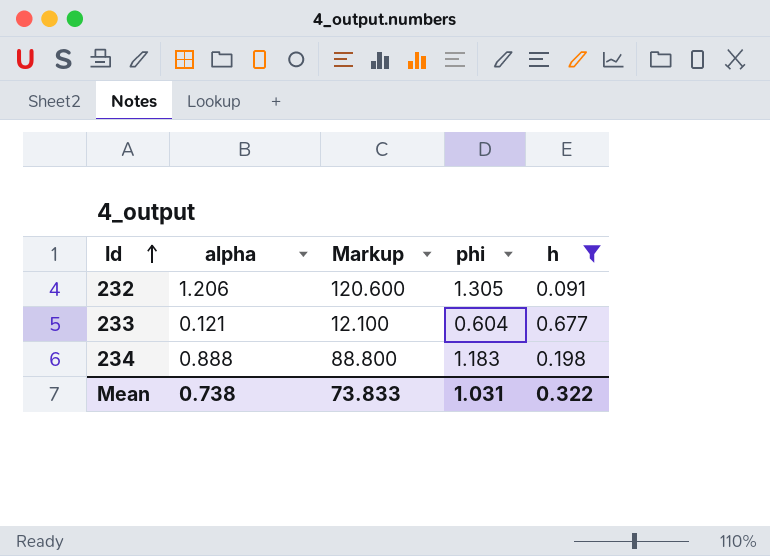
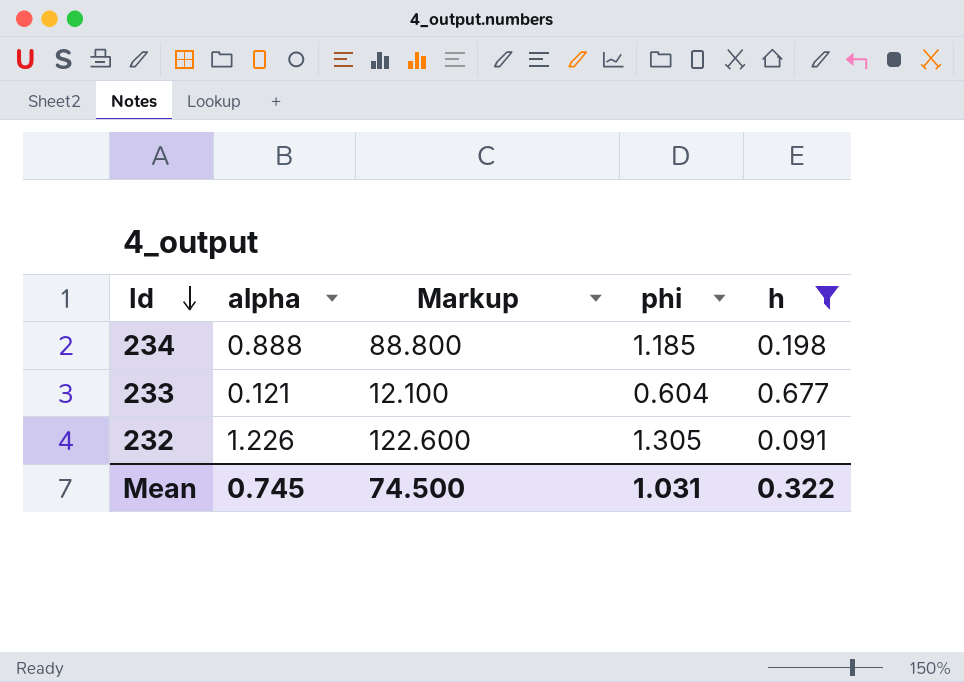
row order: Id ascending -> Id descending
234 | phi: 1.183 -> 1.185
232 | alpha: 1.206 -> 1.226
232 | Markup: 120.600 -> 122.600
Mean | alpha: 0.738 -> 0.745
Mean | Markup: 73.833 -> 74.500

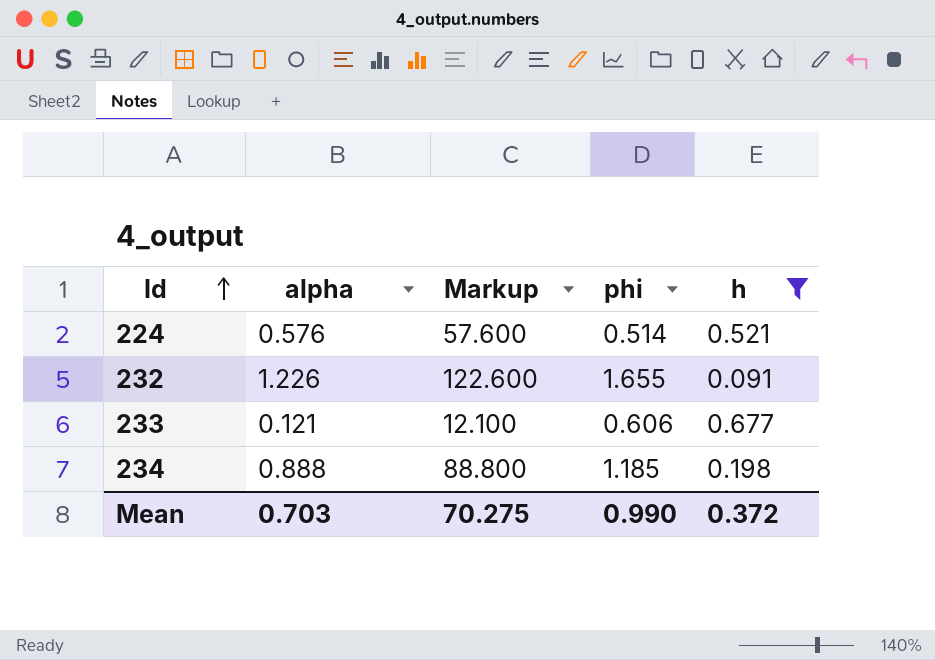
row order: Id descending -> Id ascending
row 224: none -> 0.576 | 57.600 | 0.514 | 0.521
232 | phi: 1.305 -> 1.655
233 | phi: 0.604 -> 0.606
Mean | alpha: 0.745 -> 0.703
Mean | Markup: 74.500 -> 70.275
Mean | phi: 1.031 -> 0.990
Mean | h: 0.322 -> 0.372

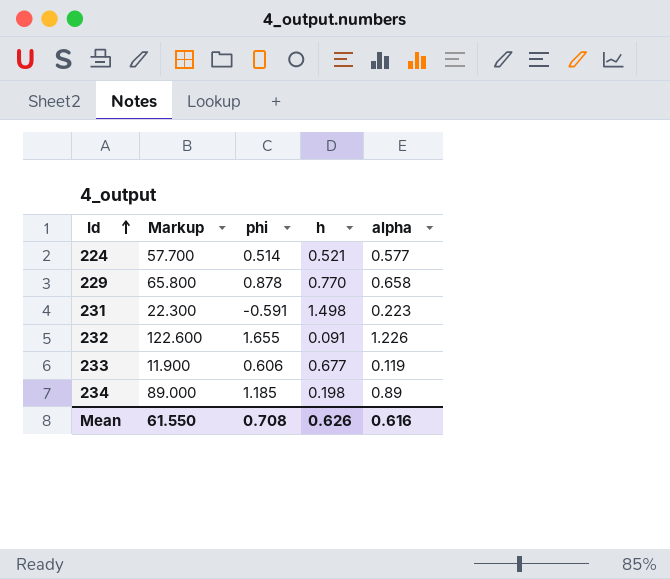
filter: h <= 0.677 -> none
column alpha | position: 2 -> 5
224 | Markup: 57.600 -> 57.700
224 | alpha: 0.576 -> 0.577
233 | Markup: 12.100 -> 11.900
233 | alpha: 0.121 -> 0.119
234 | Markup: 88.800 -> 89.000
234 | alpha: 0.888 -> 0.89
Mean | Markup: 70.275 -> 61.550
Mean | phi: 0.990 -> 0.708
Mean | h: 0.372 -> 0.626
Mean | alpha: 0.703 -> 0.616

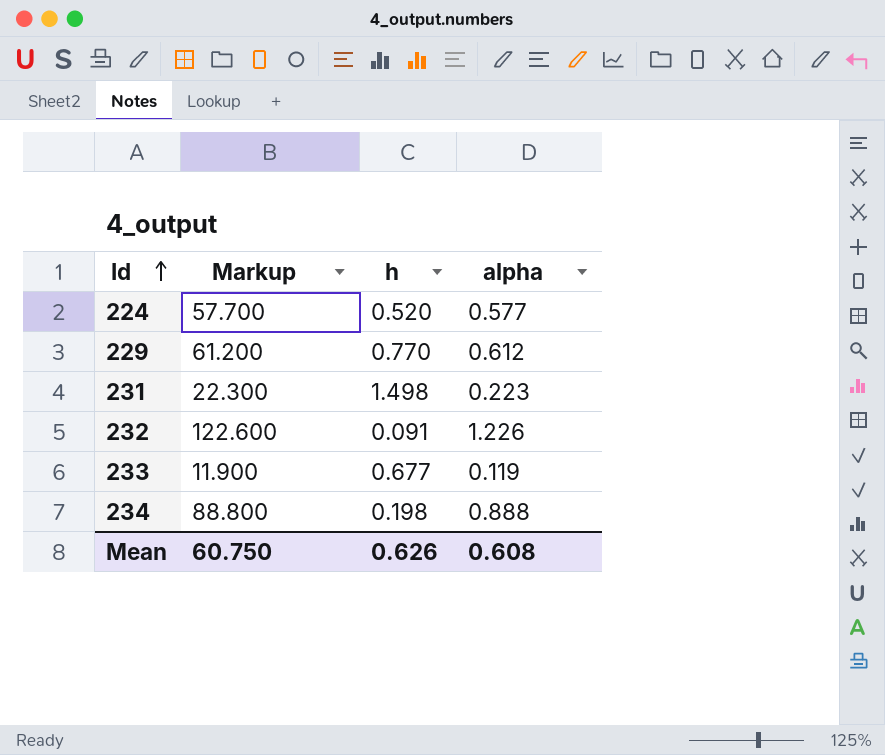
column phi | position: 3 -> none
224 | h: 0.521 -> 0.520
229 | Markup: 65.800 -> 61.200
229 | alpha: 0.658 -> 0.612
234 | Markup: 89.000 -> 88.800
234 | alpha: 0.89 -> 0.888
Mean | Markup: 61.550 -> 60.750
Mean | alpha: 0.616 -> 0.608

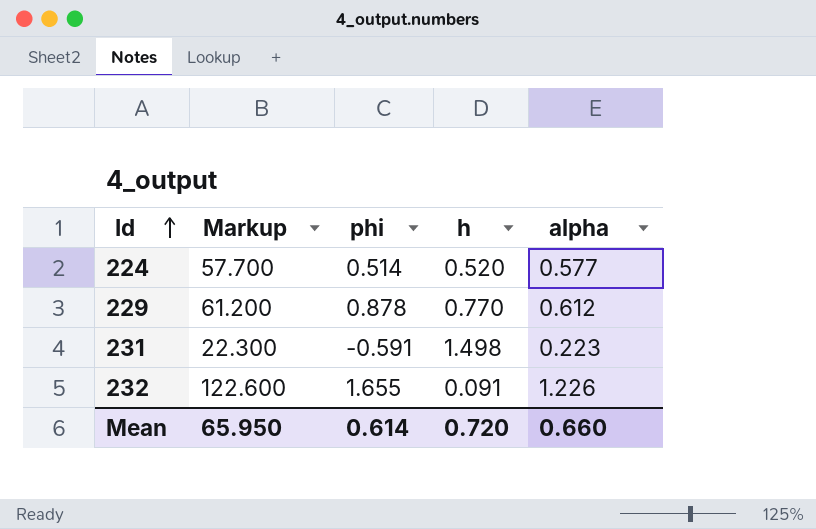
column phi | position: none -> 3
row 233: 11.900 | 0.677 | 0.119 -> none
row 234: 88.800 | 0.198 | 0.888 -> none
Mean | Markup: 60.750 -> 65.950
Mean | h: 0.626 -> 0.720
Mean | alpha: 0.608 -> 0.660

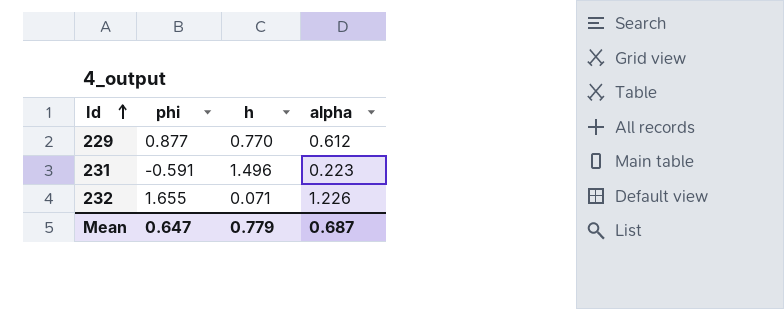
column Markup | formula: [alpha] * 100 -> none
row 224: 57.700 | 0.514 | 0.520 | 0.577 -> none
229 | phi: 0.878 -> 0.877
231 | h: 1.498 -> 1.496
232 | h: 0.091 -> 0.071
Mean | phi: 0.614 -> 0.647
Mean | h: 0.720 -> 0.779
Mean | alpha: 0.660 -> 0.687

